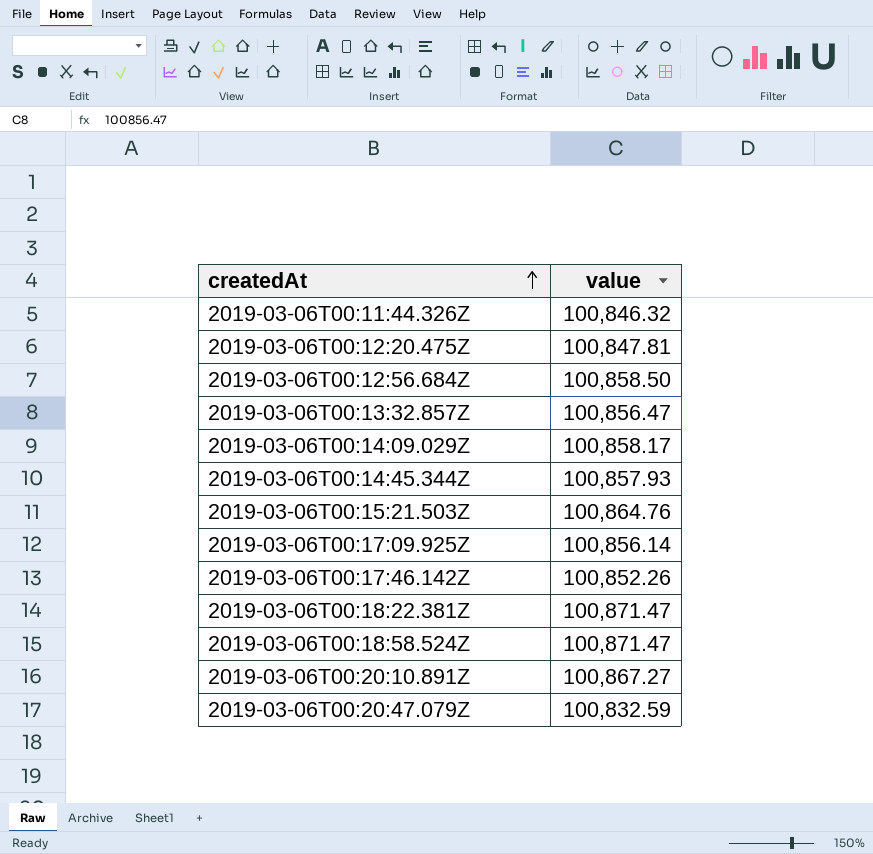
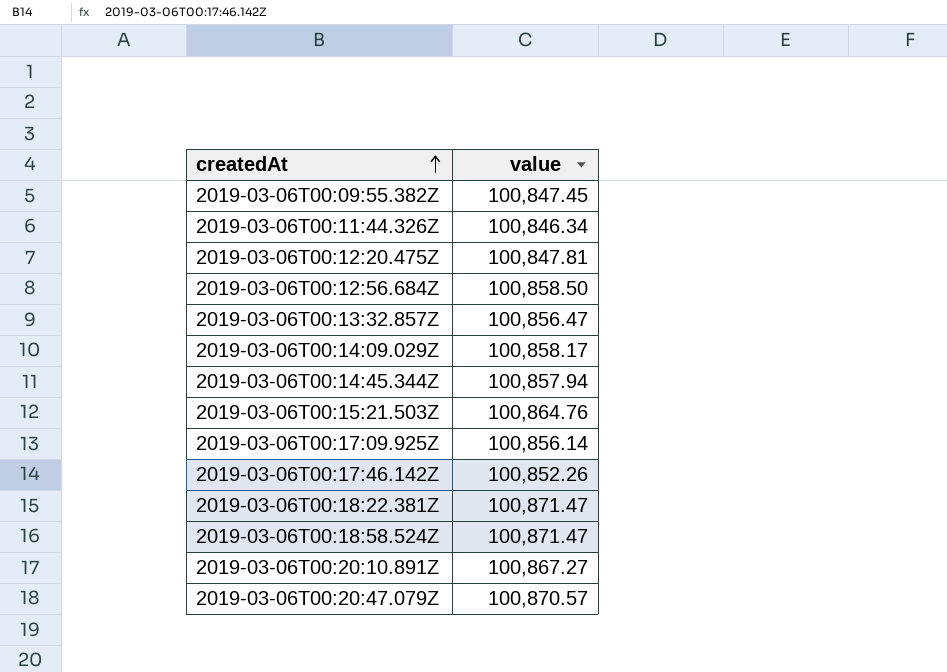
row 2019-03-06T00:09:55.382Z: none -> 100,847.45
2019-03-06T00:11:44.326Z | value: 100,846.32 -> 100,846.34
2019-03-06T00:14:45.344Z | value: 100,857.93 -> 100,857.94
2019-03-06T00:20:47.079Z | value: 100,832.59 -> 100,870.57

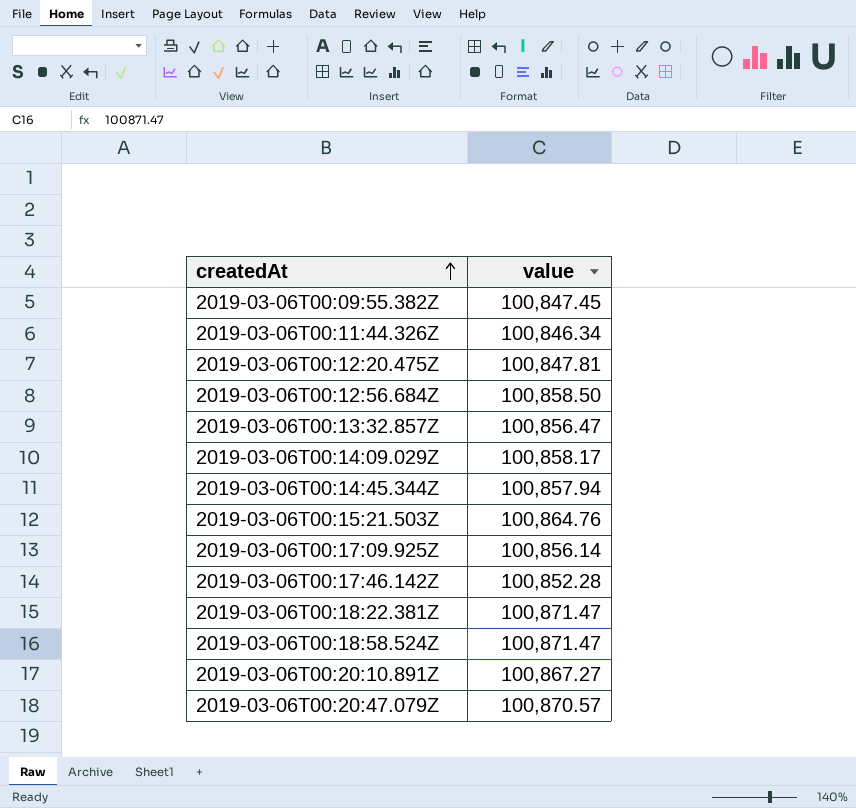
2019-03-06T00:17:46.142Z | value: 100,852.26 -> 100,852.28

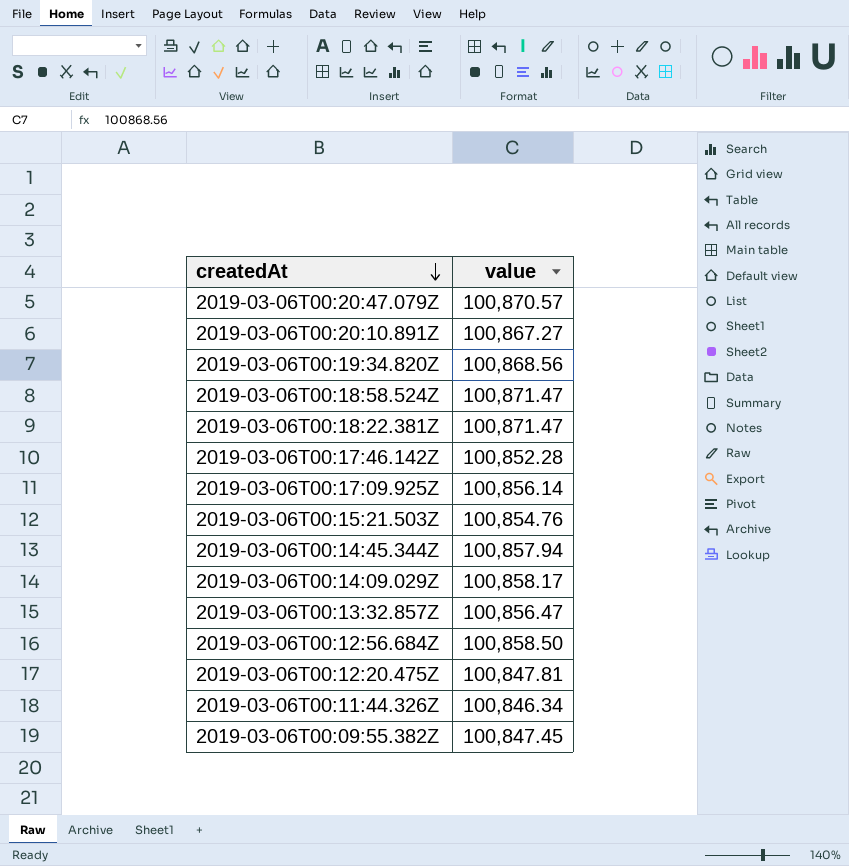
row order: createdAt ascending -> createdAt descending
row 2019-03-06T00:19:34.820Z: none -> 100,868.56
2019-03-06T00:15:21.503Z | value: 100,864.76 -> 100,854.76

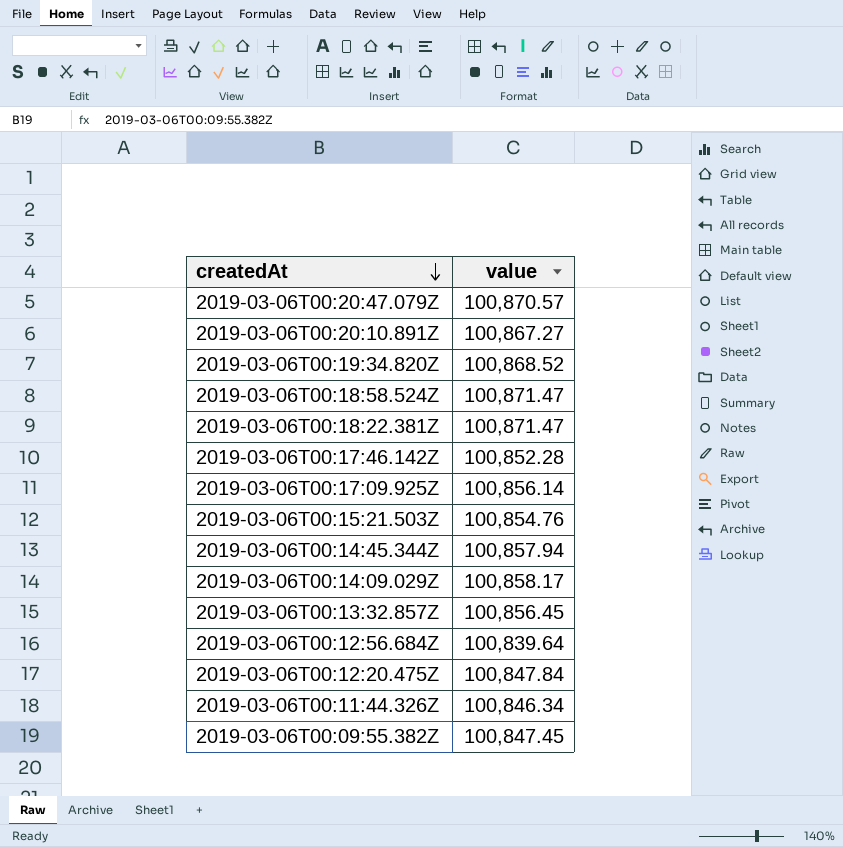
2019-03-06T00:19:34.820Z | value: 100,868.56 -> 100,868.52
2019-03-06T00:13:32.857Z | value: 100,856.47 -> 100,856.45
2019-03-06T00:12:56.684Z | value: 100,858.50 -> 100,839.64
2019-03-06T00:12:20.475Z | value: 100,847.81 -> 100,847.84

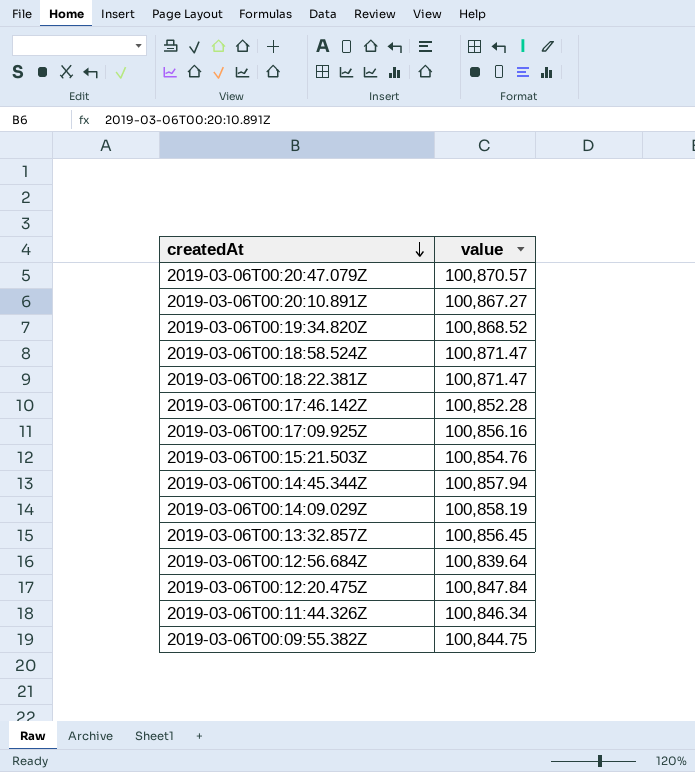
2019-03-06T00:17:09.925Z | value: 100,856.14 -> 100,856.16
2019-03-06T00:14:09.029Z | value: 100,858.17 -> 100,858.19
2019-03-06T00:09:55.382Z | value: 100,847.45 -> 100,844.75

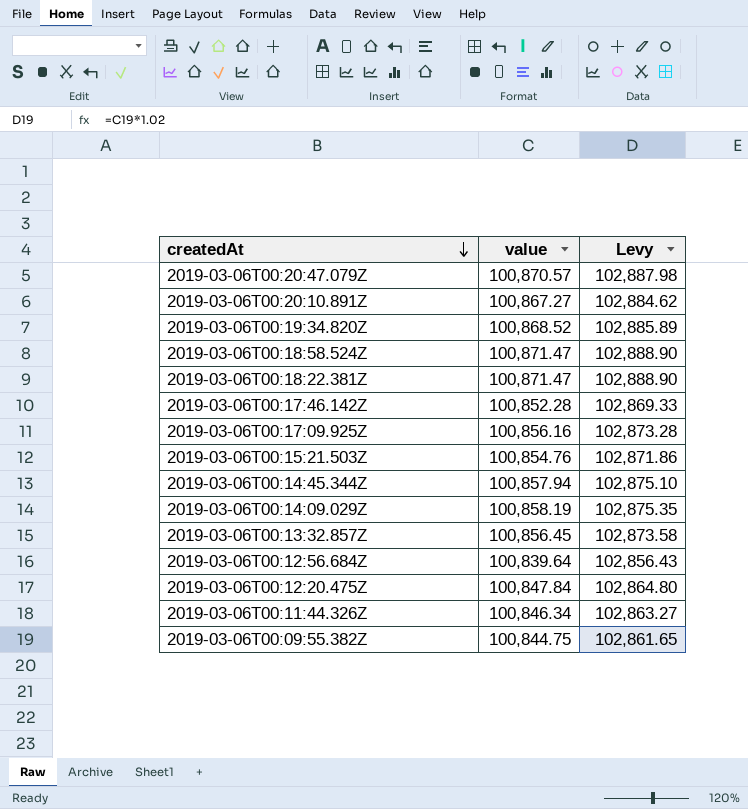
column Levy | formula: none -> [value] * 1.02

